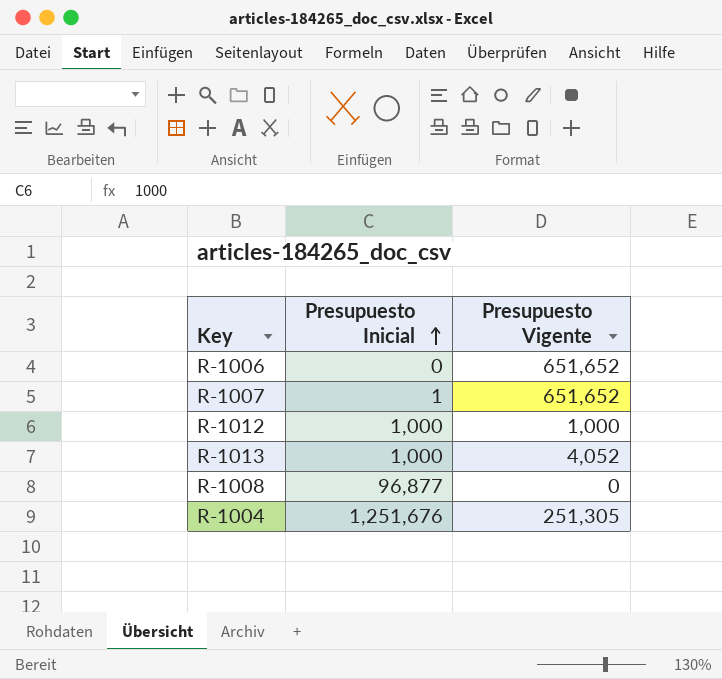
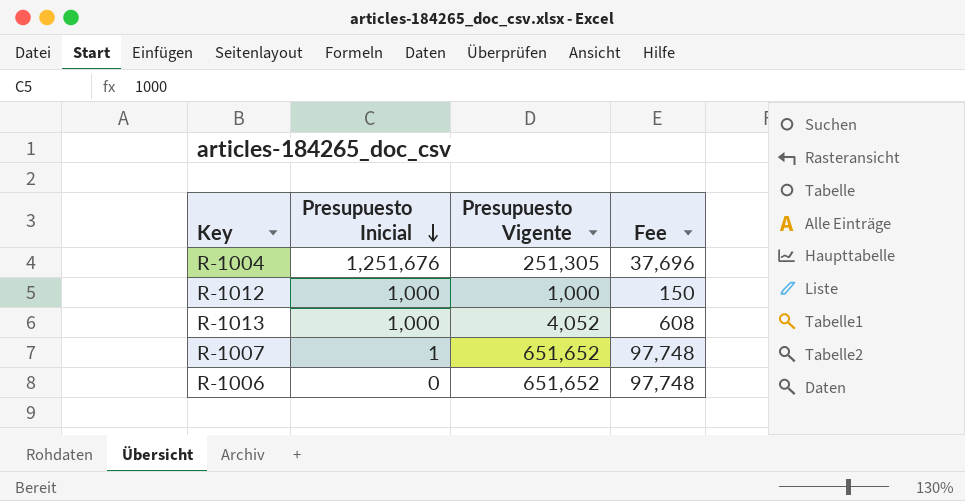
row order: Presupuesto Inicial ascending -> Presupuesto Inicial descending
column Fee | formula: none -> [Presupuesto Vigente] * 0.15
row R-1008: 96,877 | 0 -> none

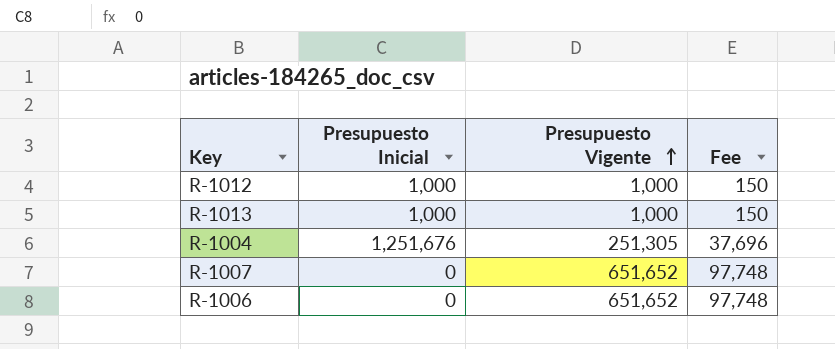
row order: Presupuesto Inicial descending -> Presupuesto Vigente ascending
R-1013 | Presupuesto Vigente: 4,052 -> 1,000
R-1013 | Fee: 608 -> 150
R-1007 | Presupuesto Inicial: 1 -> 0

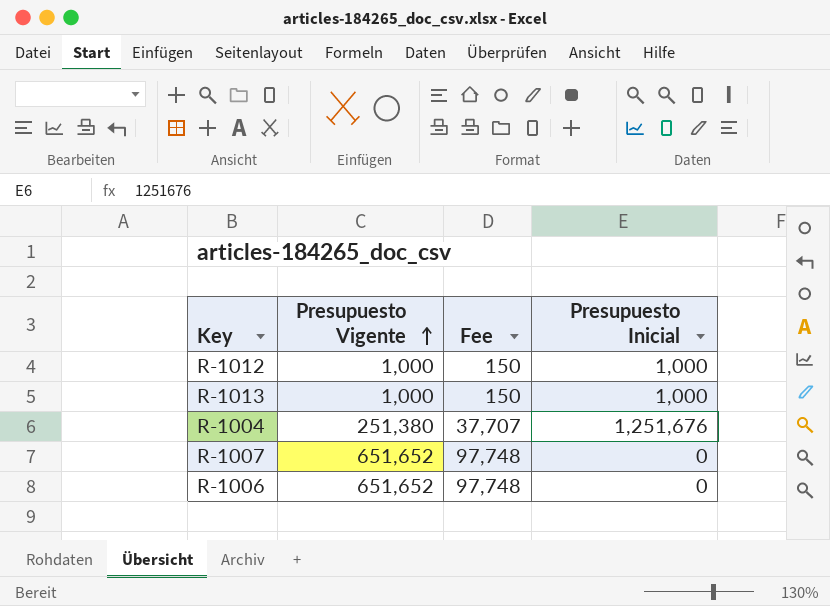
column Presupuesto Inicial | position: 2 -> 4
R-1004 | Presupuesto Vigente: 251,305 -> 251,380
R-1004 | Fee: 37,696 -> 37,707

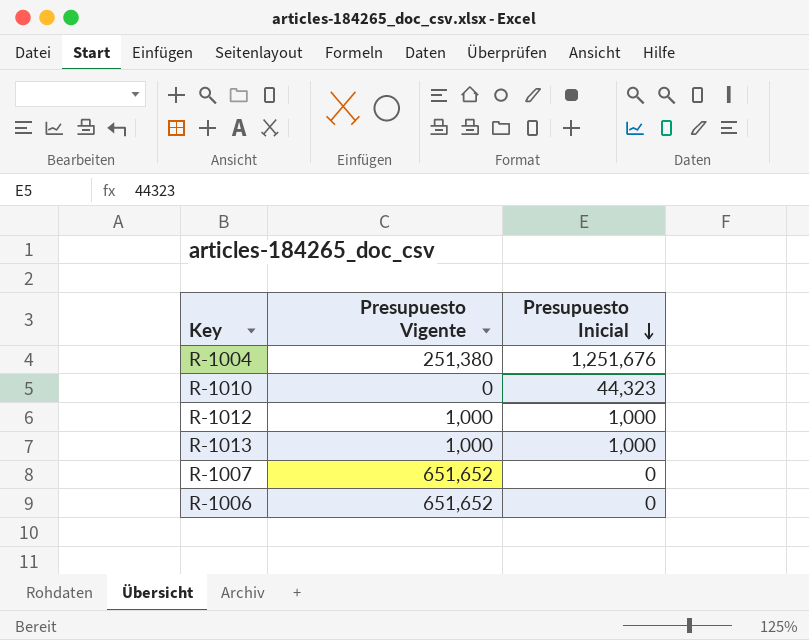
row order: Presupuesto Vigente ascending -> Presupuesto Inicial descending
column Fee | formula: [Presupuesto Vigente] * 0.15 -> none
row R-1010: none -> 0 | 44,323

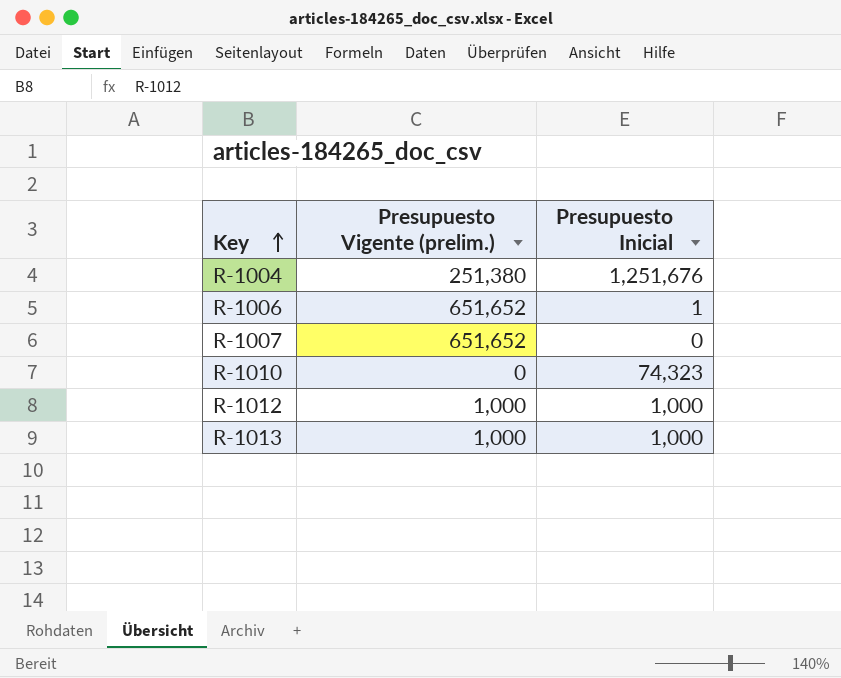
row order: Presupuesto Inicial descending -> Key ascending
column name: Presupuesto Vigente -> Presupuesto Vigente (prelim.)
R-1006 | Presupuesto Inicial: 0 -> 1
R-1010 | Presupuesto Inicial: 44,323 -> 74,323

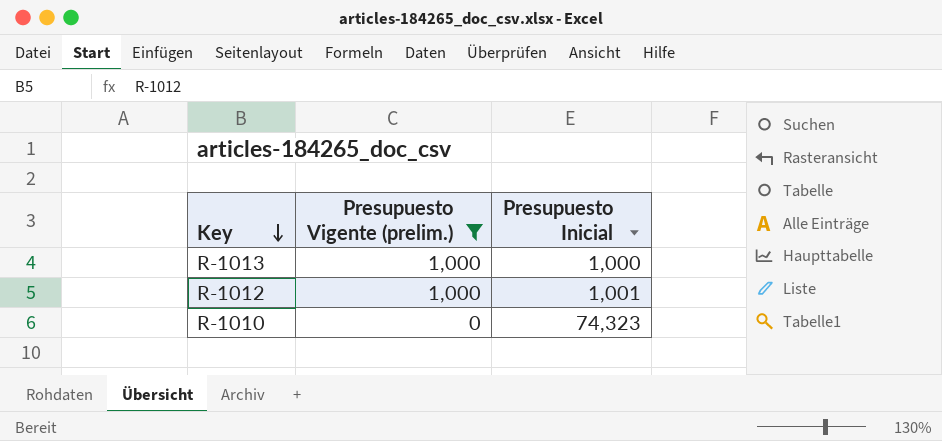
filter: none -> Presupuesto Vigente (prelim.) <= 1,000
row order: Key ascending -> Key descending
R-1012 | Presupuesto Inicial: 1,000 -> 1,001

